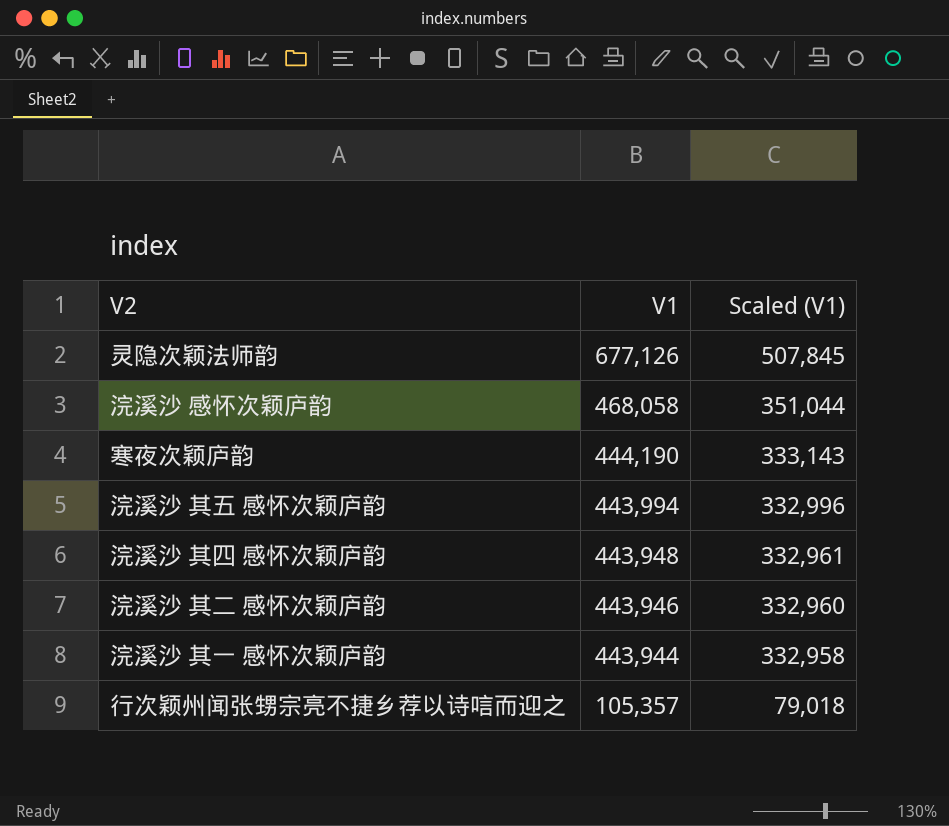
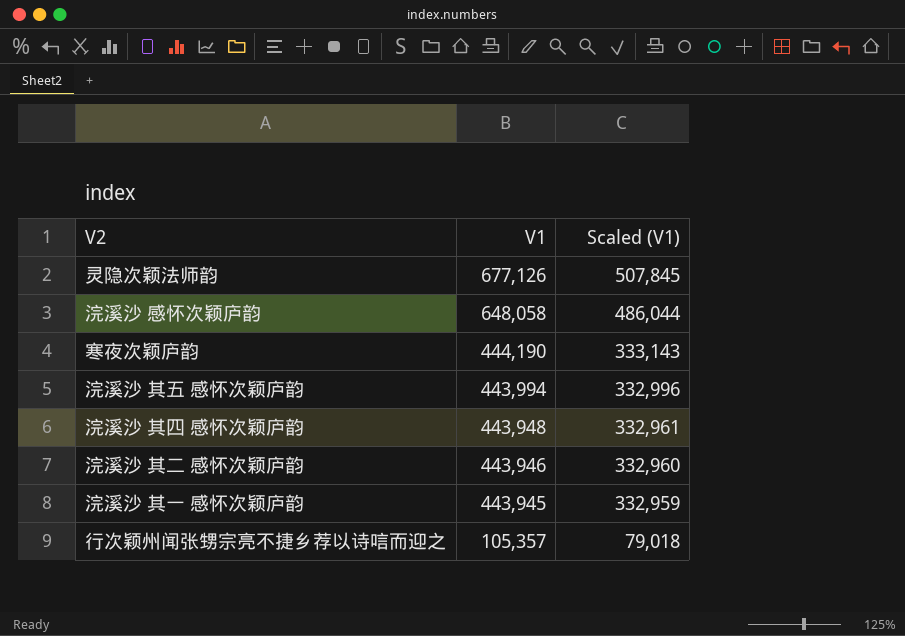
浣溪沙 感怀次颖庐韵 | V1: 468,058 -> 648,058
浣溪沙 感怀次颖庐韵 | Scaled (V1): 351,044 -> 486,044
浣溪沙 其一 感怀次颖庐韵 | V1: 443,944 -> 443,945
浣溪沙 其一 感怀次颖庐韵 | Scaled (V1): 332,958 -> 332,959

